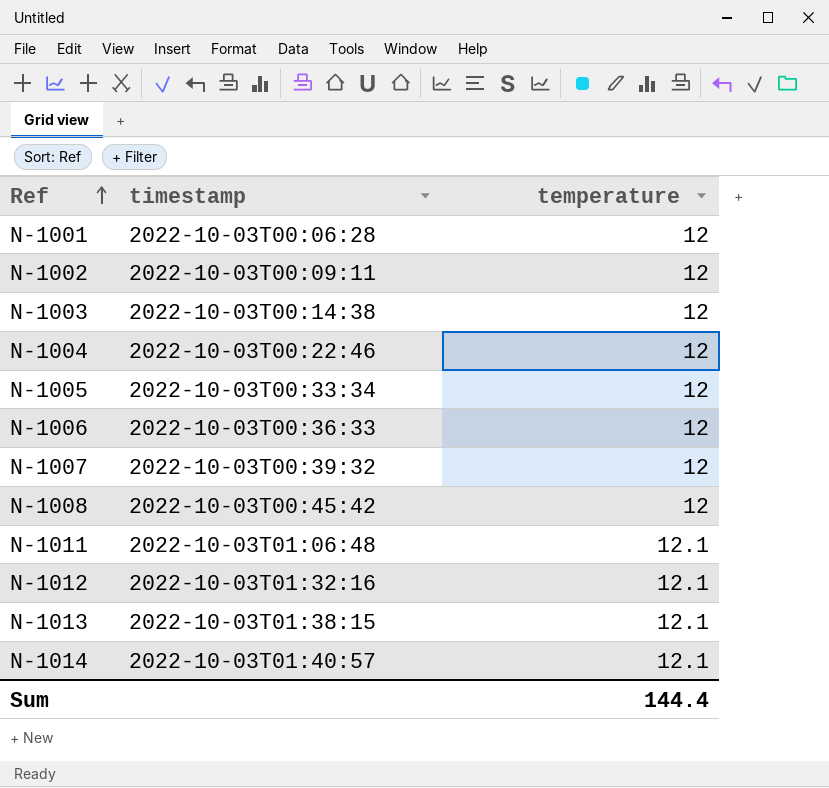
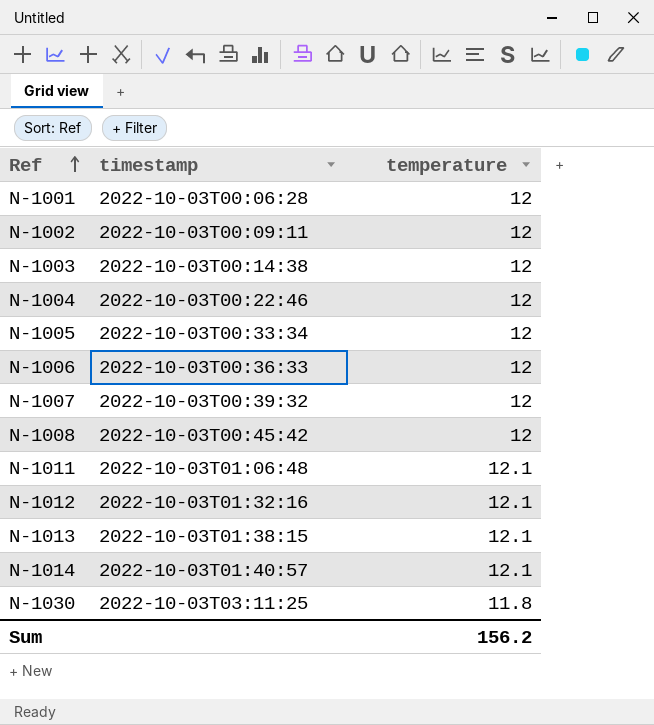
row N-1030: none -> 2022-10-03T03:11:25 | 11.8
Sum | temperature: 144.4 -> 156.2

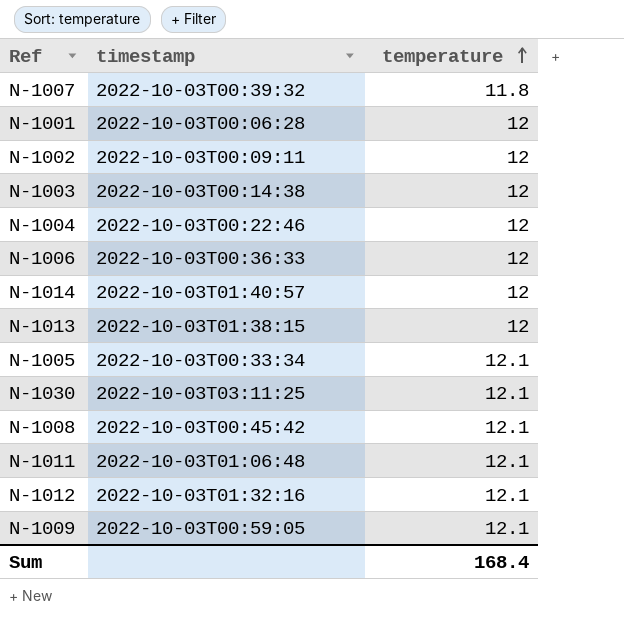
row order: Ref ascending -> temperature ascending
N-1007 | temperature: 12 -> 11.8
N-1014 | temperature: 12.1 -> 12
N-1013 | temperature: 12.1 -> 12
N-1005 | temperature: 12 -> 12.1
N-1030 | temperature: 11.8 -> 12.1
N-1008 | temperature: 12 -> 12.1
row N-1009: none -> 2022-10-03T00:59:05 | 12.1
Sum | temperature: 156.2 -> 168.4

